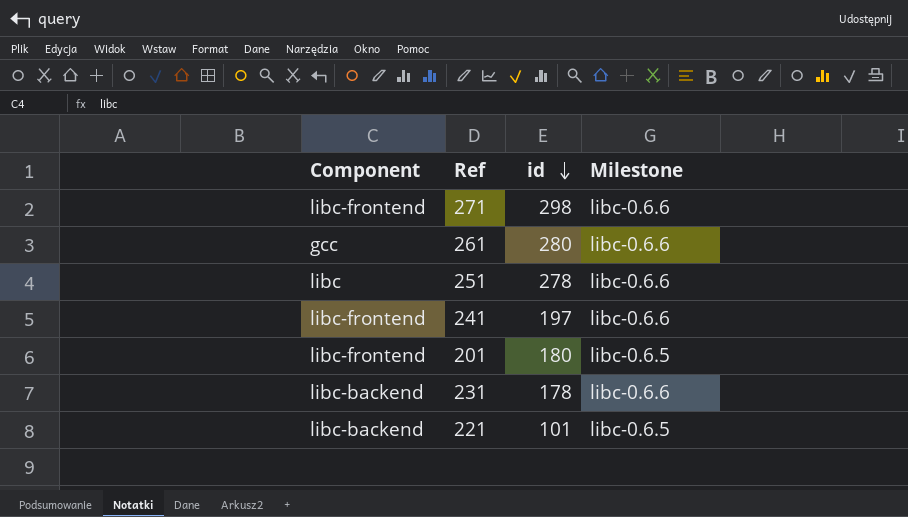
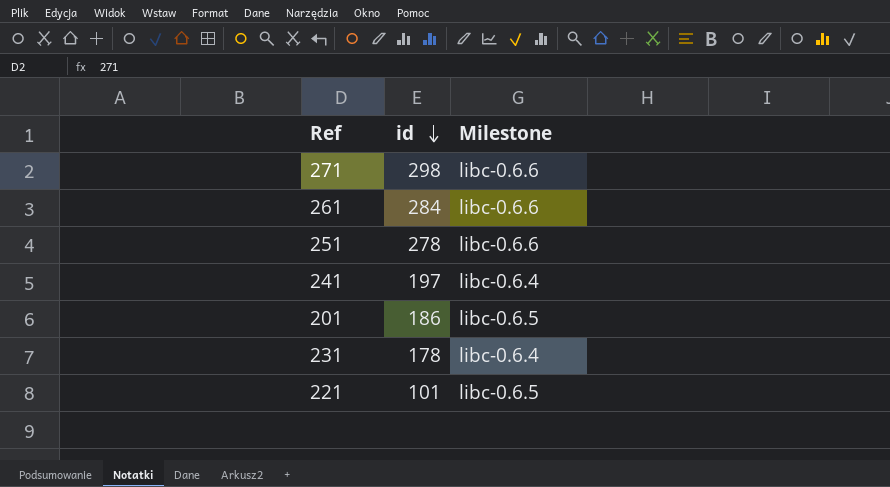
column Component | position: 1 -> none
261 | id: 280 -> 284
241 | Milestone: libc-0.6.6 -> libc-0.6.4
201 | id: 180 -> 186
231 | Milestone: libc-0.6.6 -> libc-0.6.4

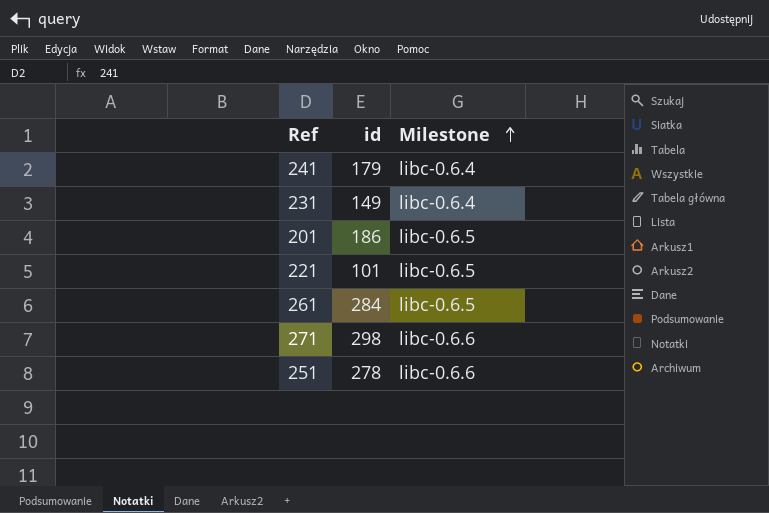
row order: id descending -> Milestone ascending
241 | id: 197 -> 179
231 | id: 178 -> 149
261 | Milestone: libc-0.6.6 -> libc-0.6.5

